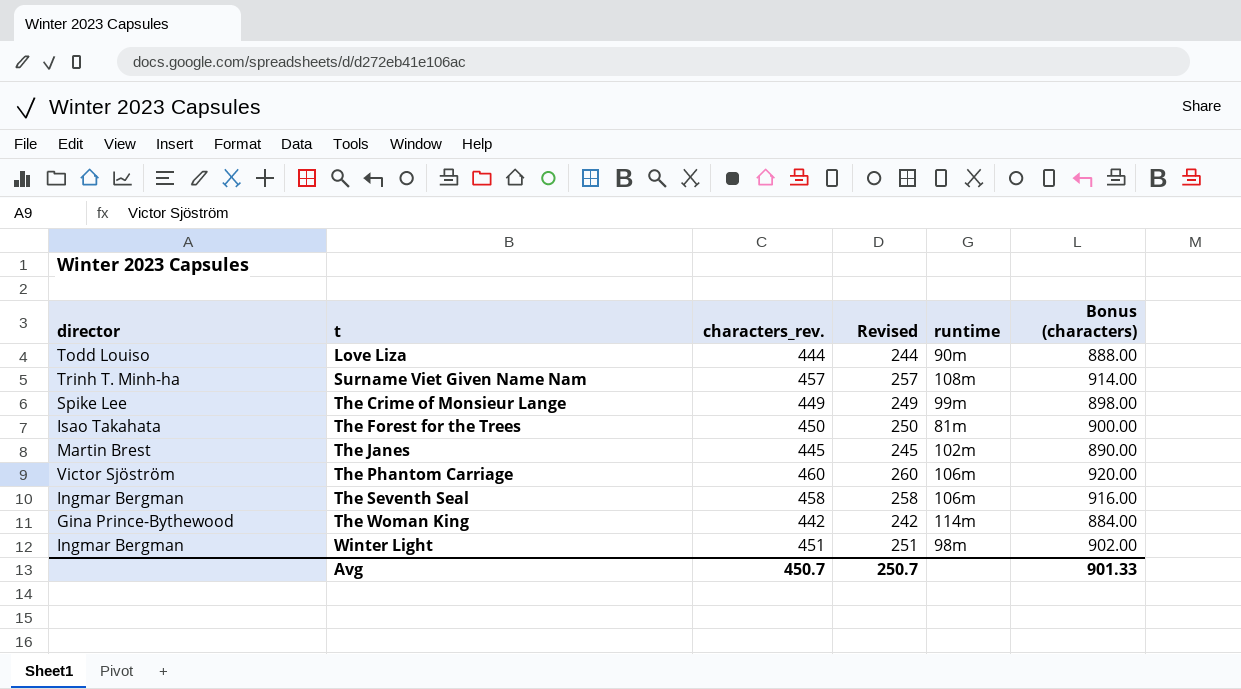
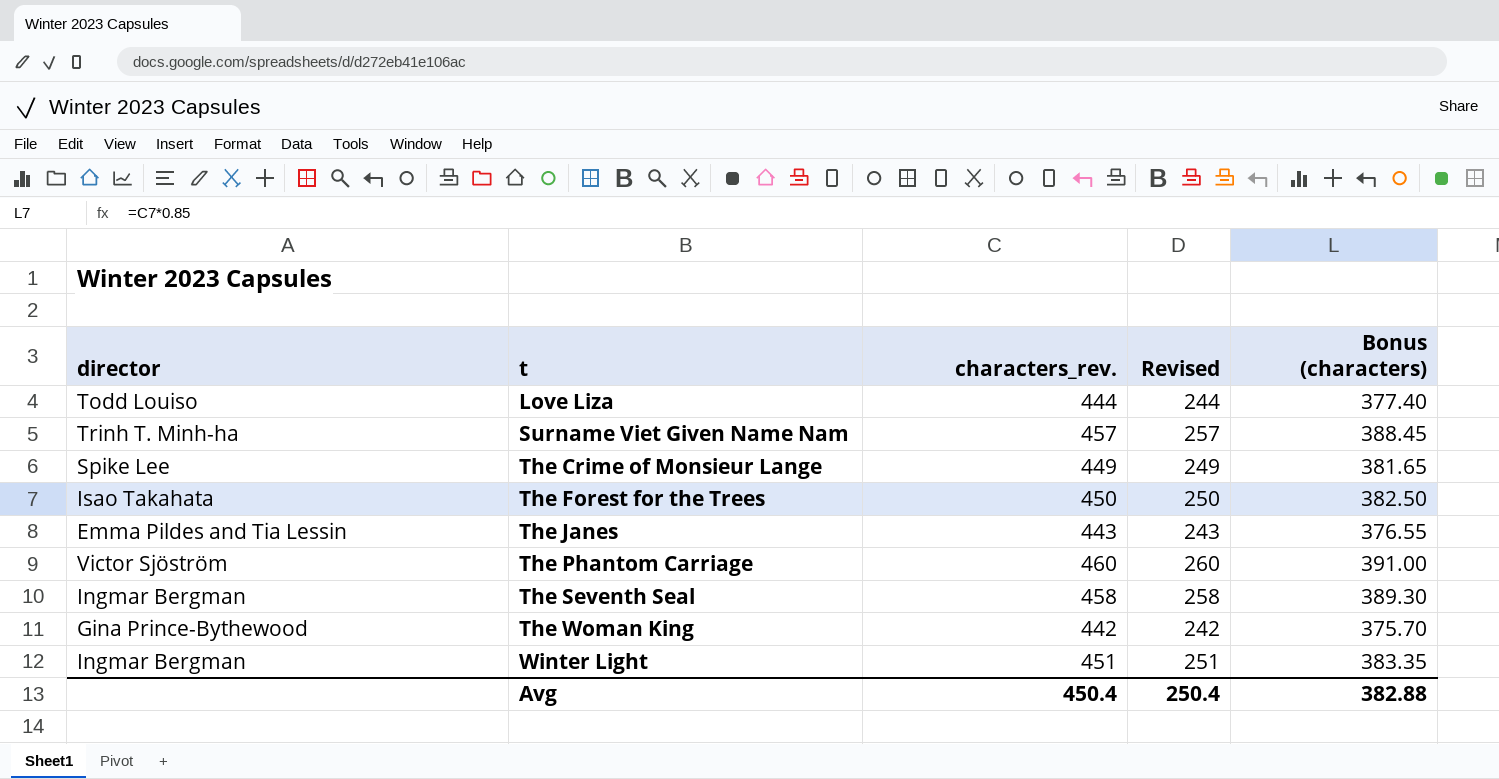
column runtime | position: 5 -> none
column Bonus (characters) | formula: [characters_rev.] * 2 -> [characters_rev.] * 0.85
The Janes | director: Martin Brest -> Emma Pildes and Tia Lessin
The Janes | characters_rev.: 445 -> 443
The Janes | Revised: 245 -> 243
Avg | characters_rev.: 450.7 -> 450.4
Avg | Revised: 250.7 -> 250.4
Avg | Bonus (characters): 901.33 -> 382.88

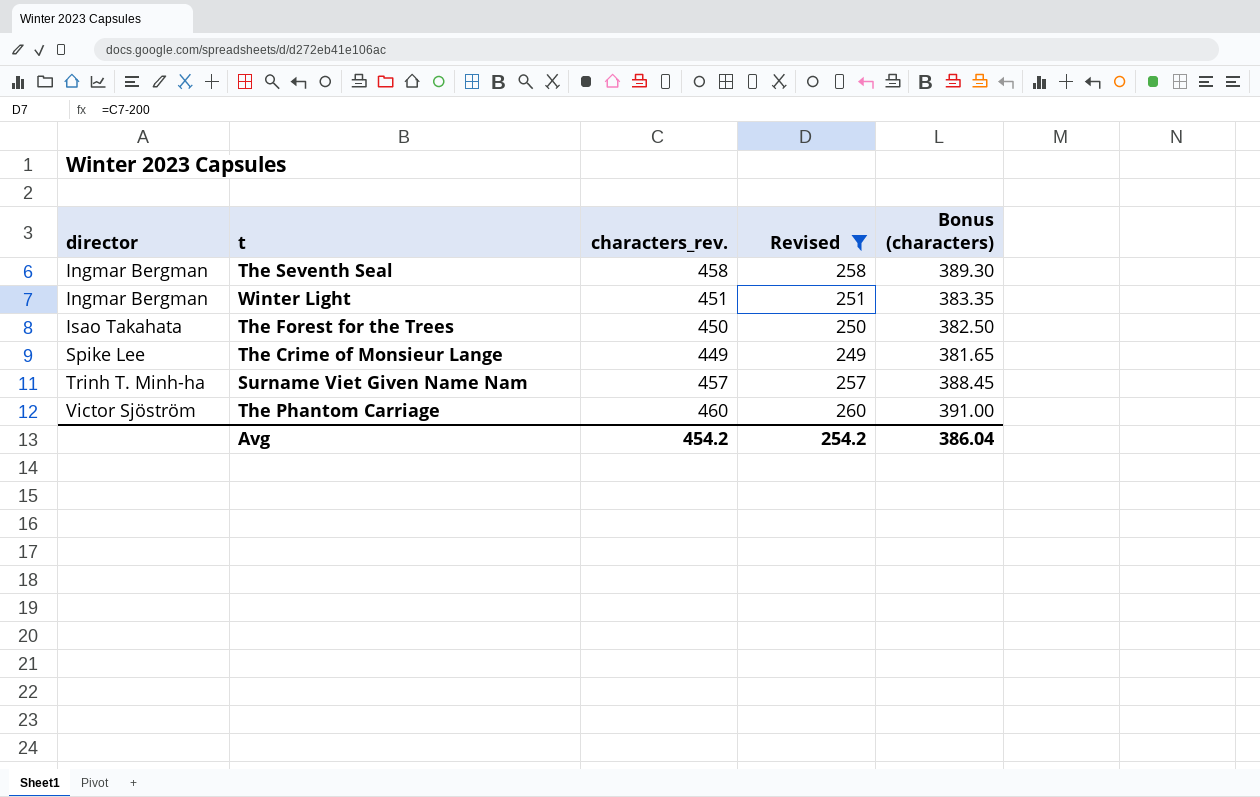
filter: none -> Revised >= 249
row order: t ascending -> director ascending
Avg | characters_rev.: 450.4 -> 454.2
Avg | Revised: 250.4 -> 254.2
Avg | Bonus (characters): 382.88 -> 386.04

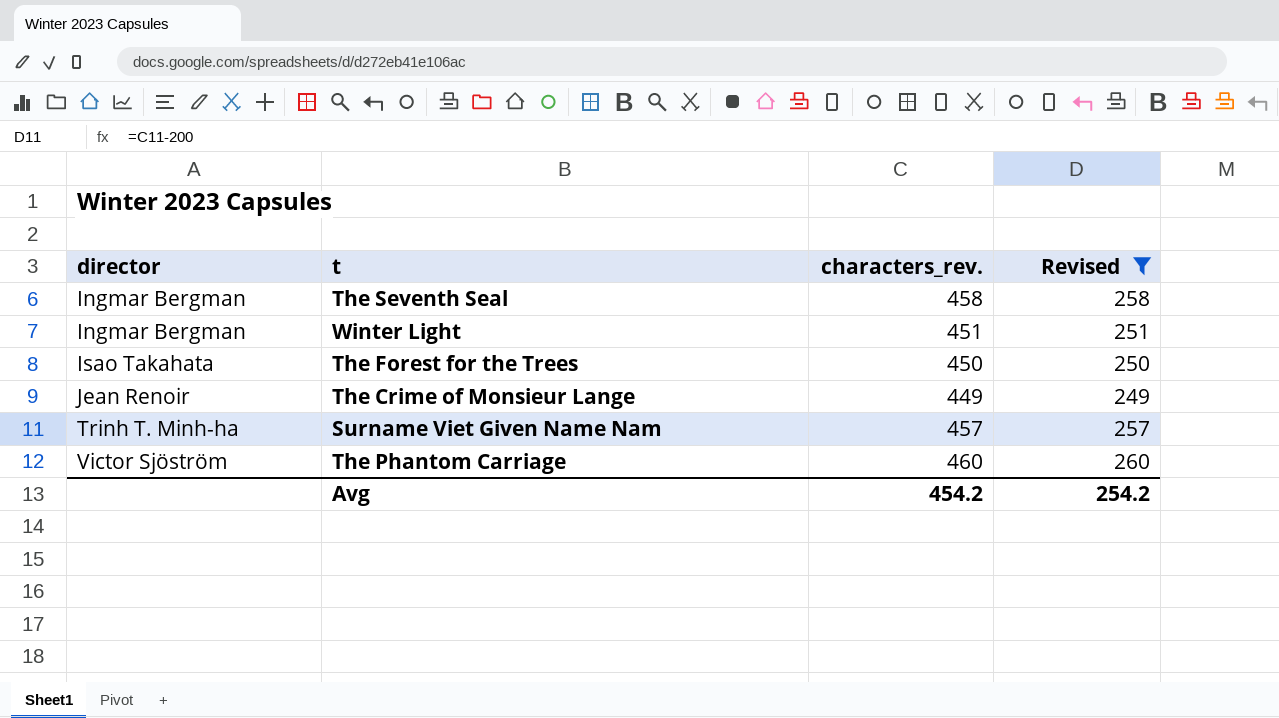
column Bonus (characters) | formula: [characters_rev.] * 0.85 -> none
The Crime of Monsieur Lange | director: Spike Lee -> Jean Renoir

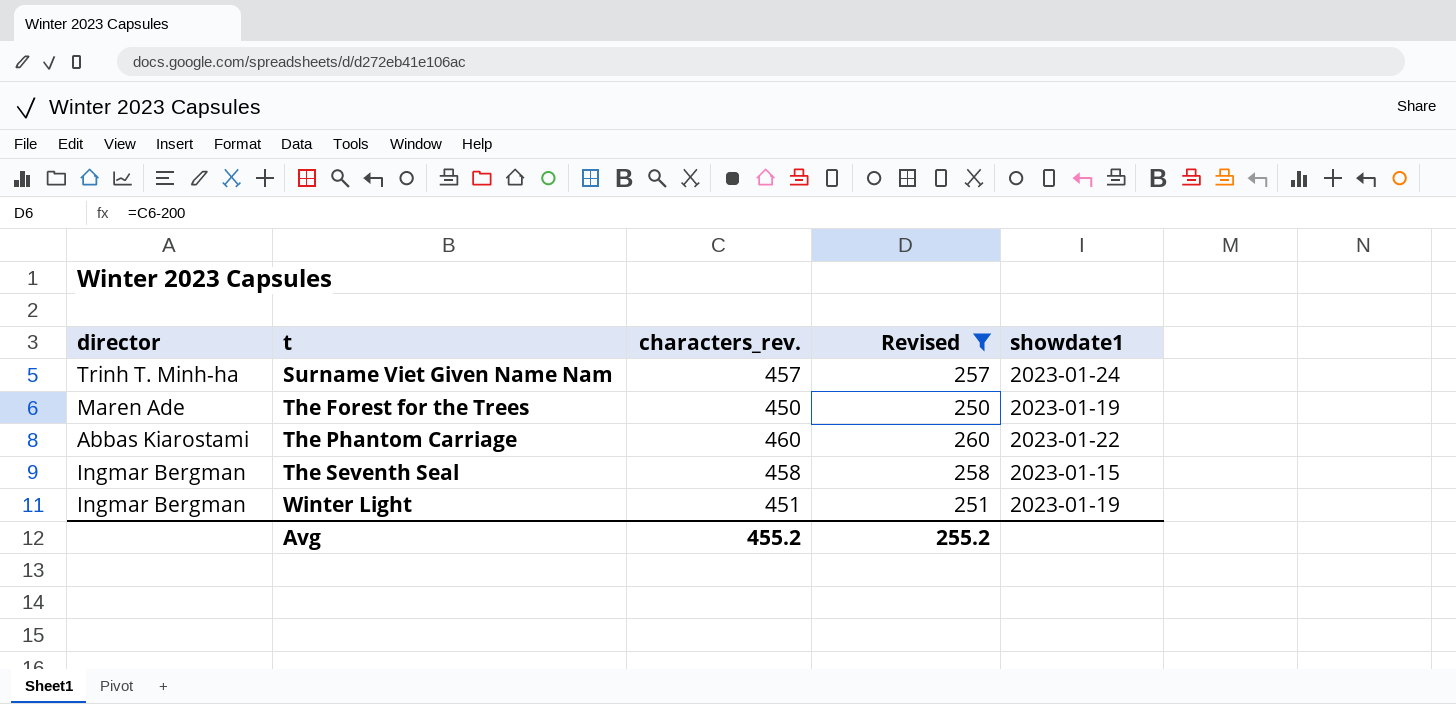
row order: director ascending -> t ascending
column showdate1 | position: none -> 5
row The Crime of Monsieur Lange: Jean Renoir | 449 | 249 -> none
The Forest for the Trees | director: Isao Takahata -> Maren Ade
The Phantom Carriage | director: Victor Sjöström -> Abbas Kiarostami
Avg | characters_rev.: 454.2 -> 455.2
Avg | Revised: 254.2 -> 255.2

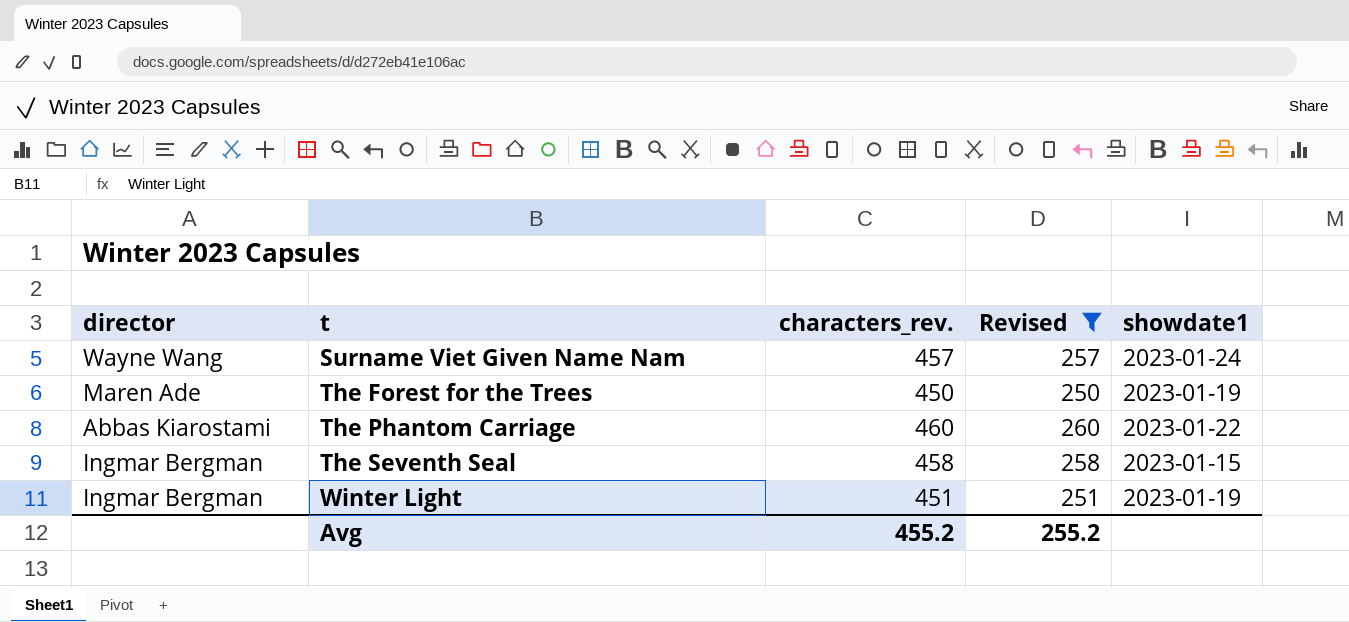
Surname Viet Given Name Nam | director: Trinh T. Minh-ha -> Wayne Wang

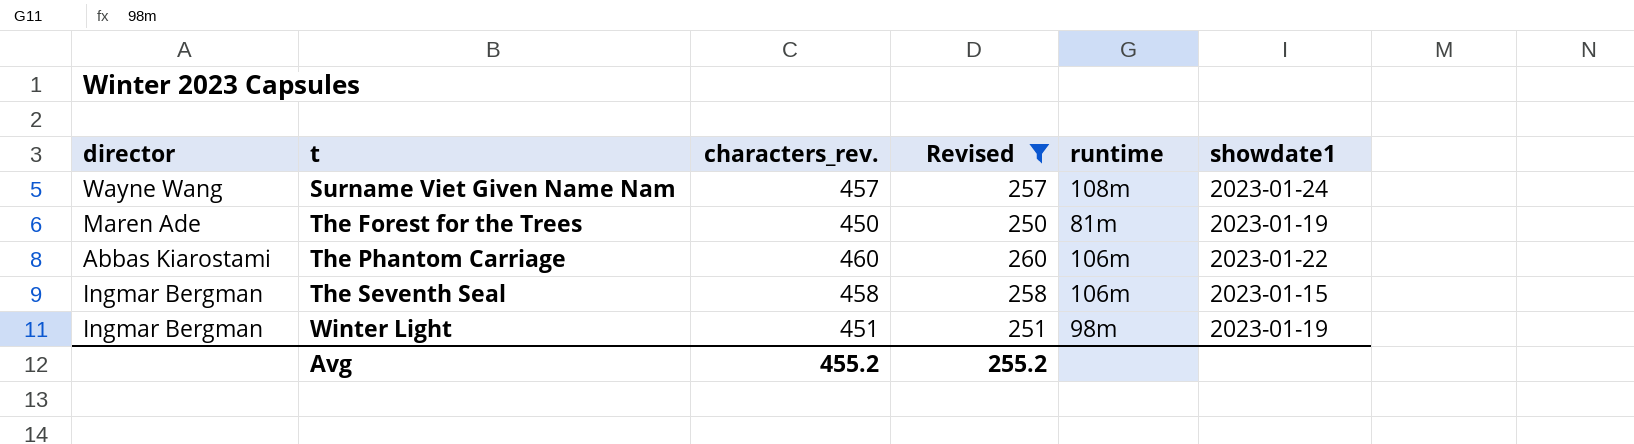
column runtime | position: none -> 5

